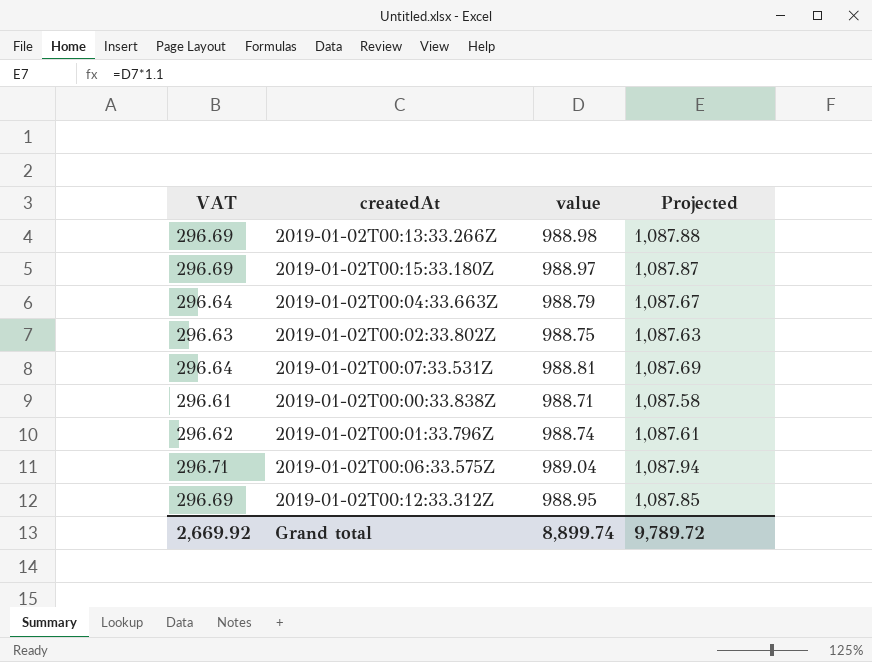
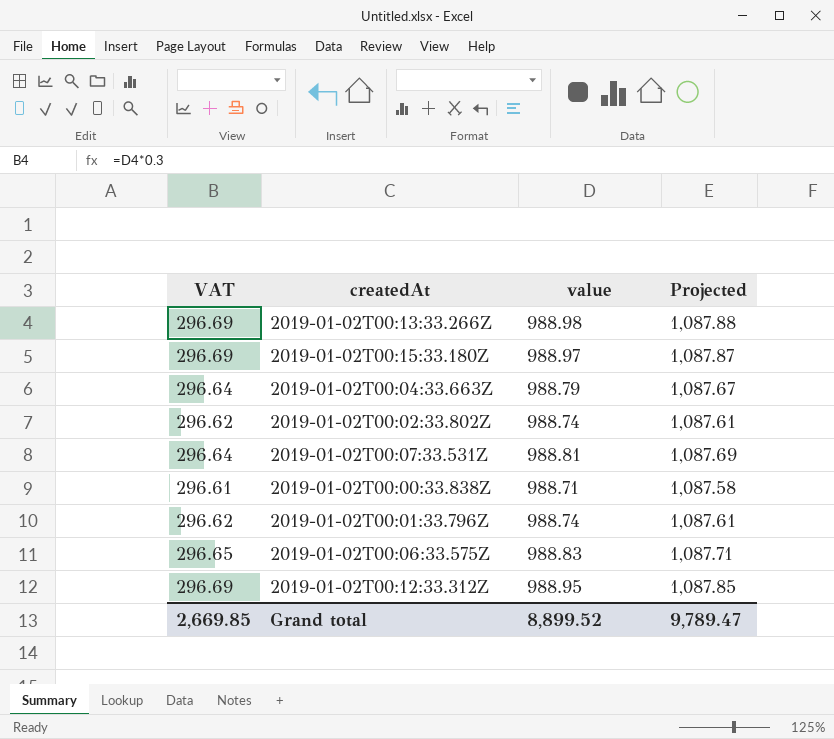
2019-01-02T00:02:33.802Z | VAT: 296.63 -> 296.62
2019-01-02T00:02:33.802Z | value: 988.75 -> 988.74
2019-01-02T00:02:33.802Z | Projected: 1,087.63 -> 1,087.61
2019-01-02T00:06:33.575Z | VAT: 296.71 -> 296.65
2019-01-02T00:06:33.575Z | value: 989.04 -> 988.83
2019-01-02T00:06:33.575Z | Projected: 1,087.94 -> 1,087.71
Grand total | VAT: 2,669.92 -> 2,669.85
Grand total | value: 8,899.74 -> 8,899.52
Grand total | Projected: 9,789.72 -> 9,789.47

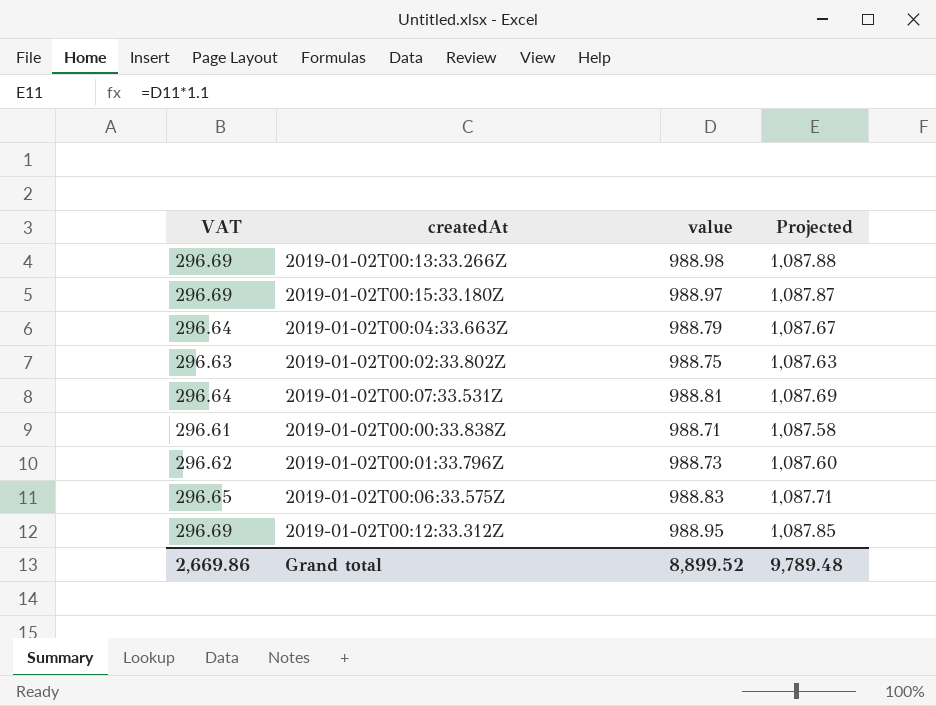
2019-01-02T00:02:33.802Z | VAT: 296.62 -> 296.63
2019-01-02T00:02:33.802Z | value: 988.74 -> 988.75
2019-01-02T00:02:33.802Z | Projected: 1,087.61 -> 1,087.63
2019-01-02T00:01:33.796Z | value: 988.74 -> 988.73
2019-01-02T00:01:33.796Z | Projected: 1,087.61 -> 1,087.60
Grand total | VAT: 2,669.85 -> 2,669.86
Grand total | Projected: 9,789.47 -> 9,789.48

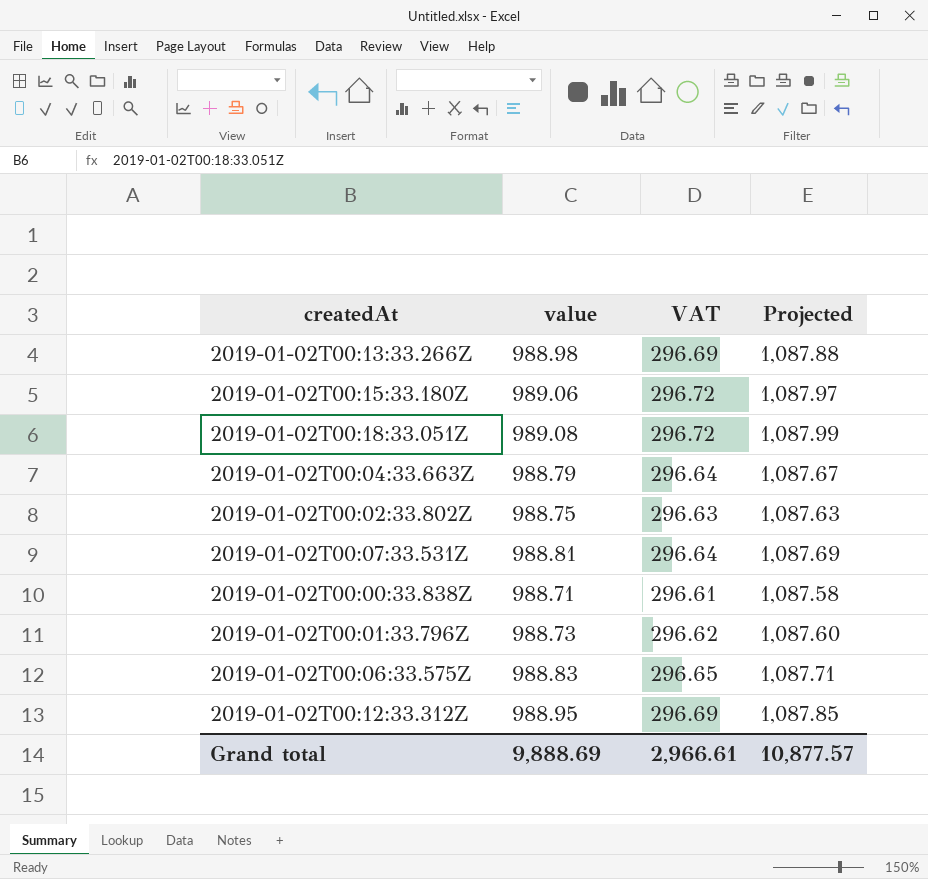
column VAT | position: 1 -> 3
2019-01-02T00:15:33.180Z | value: 988.97 -> 989.06
2019-01-02T00:15:33.180Z | VAT: 296.69 -> 296.72
2019-01-02T00:15:33.180Z | Projected: 1,087.87 -> 1,087.97
row 2019-01-02T00:18:33.051Z: none -> 989.08 | 296.72 | 1,087.99
Grand total | value: 8,899.52 -> 9,888.69
Grand total | VAT: 2,669.86 -> 2,966.61
Grand total | Projected: 9,789.48 -> 10,877.57

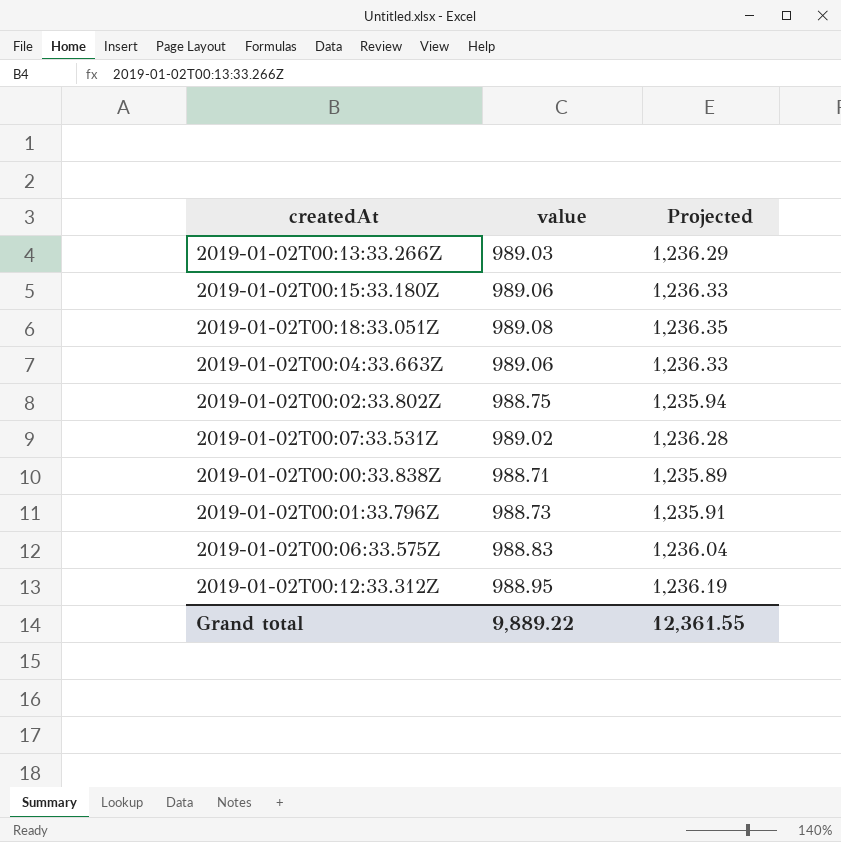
column VAT | formula: [value] * 0.3 -> none
column Projected | formula: [value] * 1.1 -> [value] * 1.25
2019-01-02T00:13:33.266Z | value: 988.98 -> 989.03
2019-01-02T00:04:33.663Z | value: 988.79 -> 989.06
2019-01-02T00:07:33.531Z | value: 988.81 -> 989.02
Grand total | value: 9,888.69 -> 9,889.22
Grand total | Projected: 10,877.57 -> 12,361.55

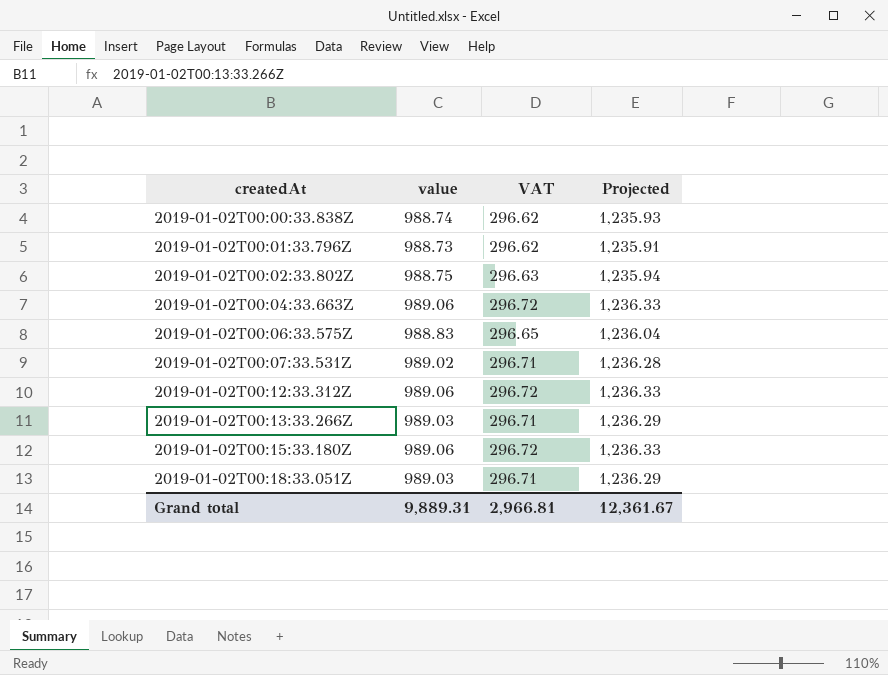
row order: none -> createdAt ascending
column VAT | formula: none -> [value] * 0.3
2019-01-02T00:00:33.838Z | value: 988.71 -> 988.74
2019-01-02T00:00:33.838Z | Projected: 1,235.89 -> 1,235.93
2019-01-02T00:12:33.312Z | value: 988.95 -> 989.06
2019-01-02T00:12:33.312Z | Projected: 1,236.19 -> 1,236.33
2019-01-02T00:18:33.051Z | value: 989.08 -> 989.03
2019-01-02T00:18:33.051Z | Projected: 1,236.35 -> 1,236.29
Grand total | value: 9,889.22 -> 9,889.31
Grand total | Projected: 12,361.55 -> 12,361.67

